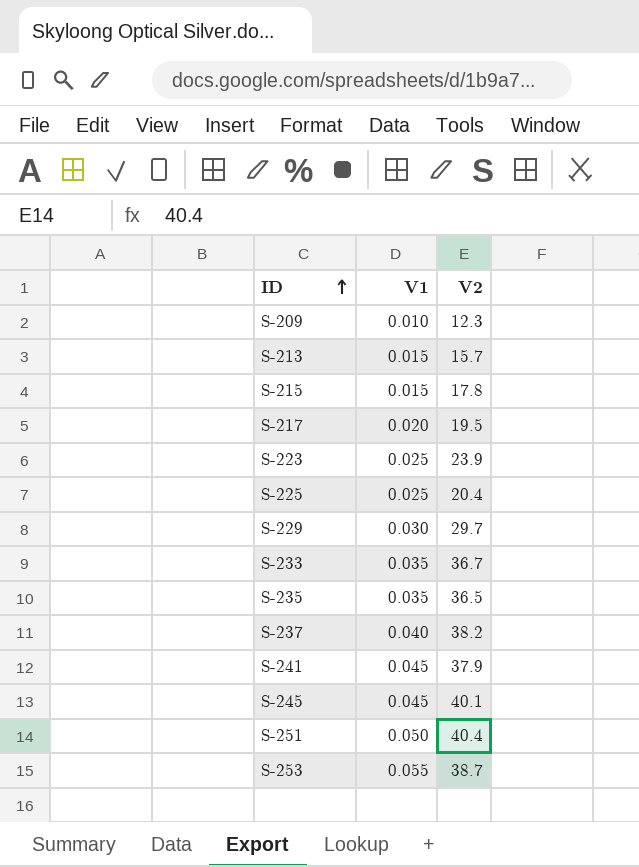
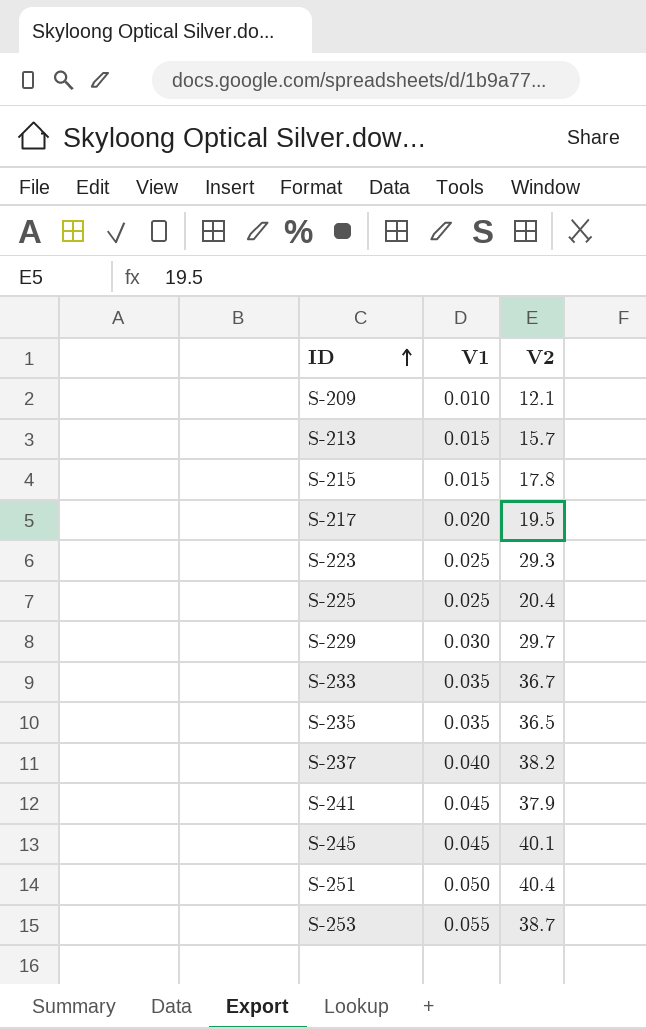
S-209 | V2: 12.3 -> 12.1
S-223 | V2: 23.9 -> 29.3

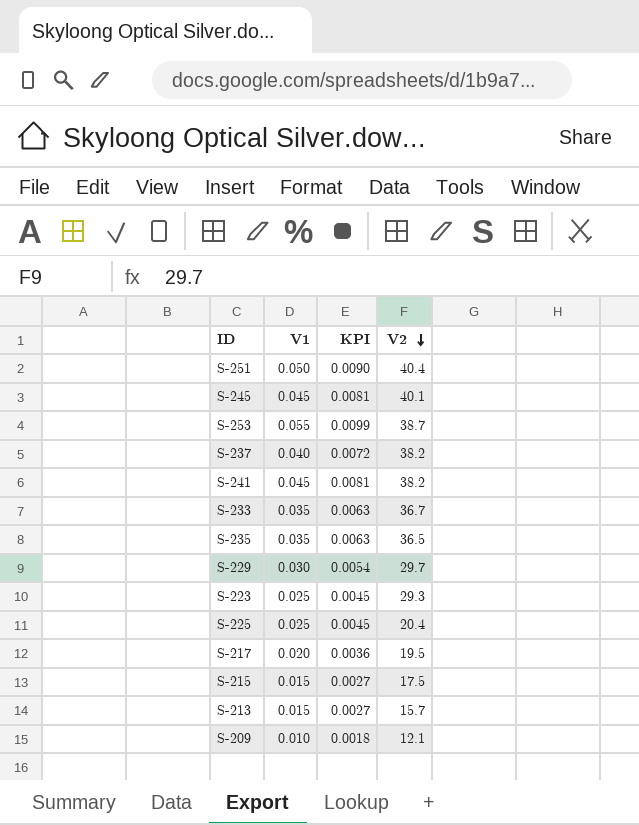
row order: ID ascending -> V2 descending
column KPI | formula: none -> [V1] * 0.18
S-241 | V2: 37.9 -> 38.2
S-215 | V2: 17.8 -> 17.5

